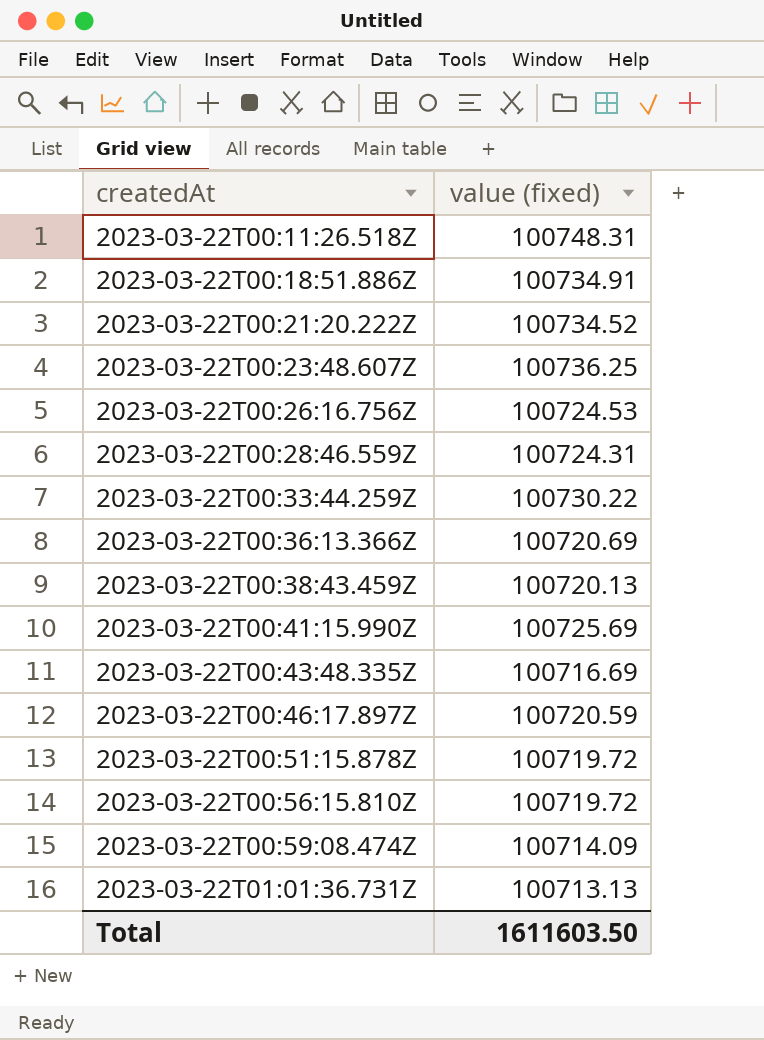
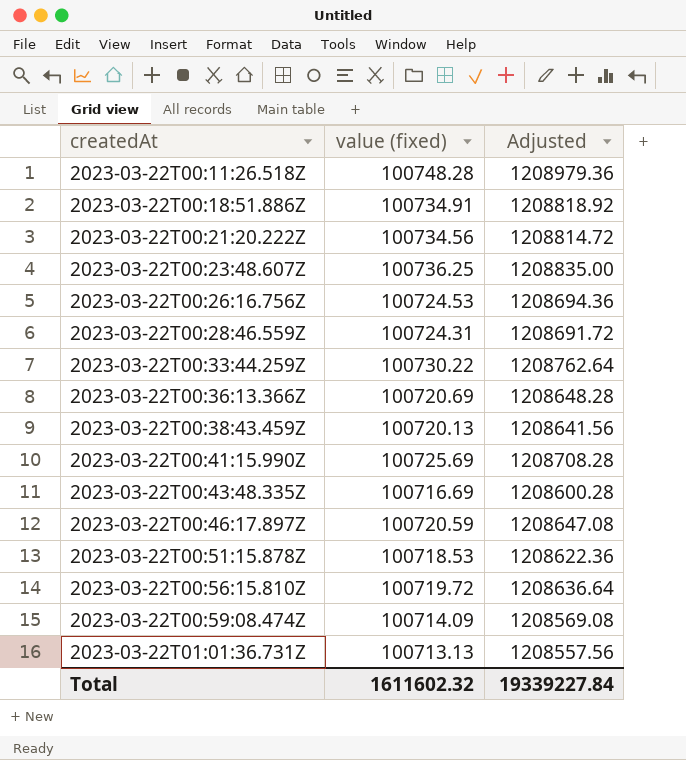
column Adjusted | formula: none -> [value (fixed)] * 12
2023-03-22T00:11:26.518Z | value (fixed): 100748.31 -> 100748.28
2023-03-22T00:21:20.222Z | value (fixed): 100734.52 -> 100734.56
2023-03-22T00:51:15.878Z | value (fixed): 100719.72 -> 100718.53
Total | value (fixed): 1611603.50 -> 1611602.32

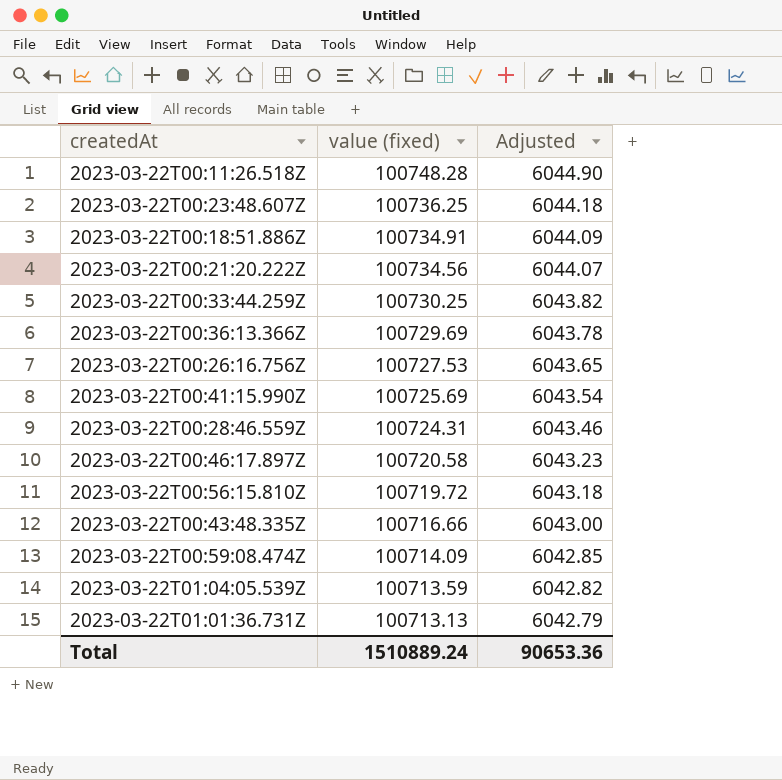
row order: createdAt ascending -> value (fixed) descending
column Adjusted | formula: [value (fixed)] * 12 -> [value (fixed)] * 0.06
row 2023-03-22T00:38:43.459Z: 100720.13 | 1208641.56 -> none
row 2023-03-22T00:51:15.878Z: 100718.53 | 1208622.36 -> none
2023-03-22T00:33:44.259Z | value (fixed): 100730.22 -> 100730.25
2023-03-22T00:36:13.366Z | value (fixed): 100720.69 -> 100729.69
2023-03-22T00:26:16.756Z | value (fixed): 100724.53 -> 100727.53
2023-03-22T00:46:17.897Z | value (fixed): 100720.59 -> 100720.58
2023-03-22T00:43:48.335Z | value (fixed): 100716.69 -> 100716.66
row 2023-03-22T01:04:05.539Z: none -> 100713.59 | 6042.82
Total | value (fixed): 1611602.32 -> 1510889.24
Total | Adjusted: 19339227.84 -> 90653.36

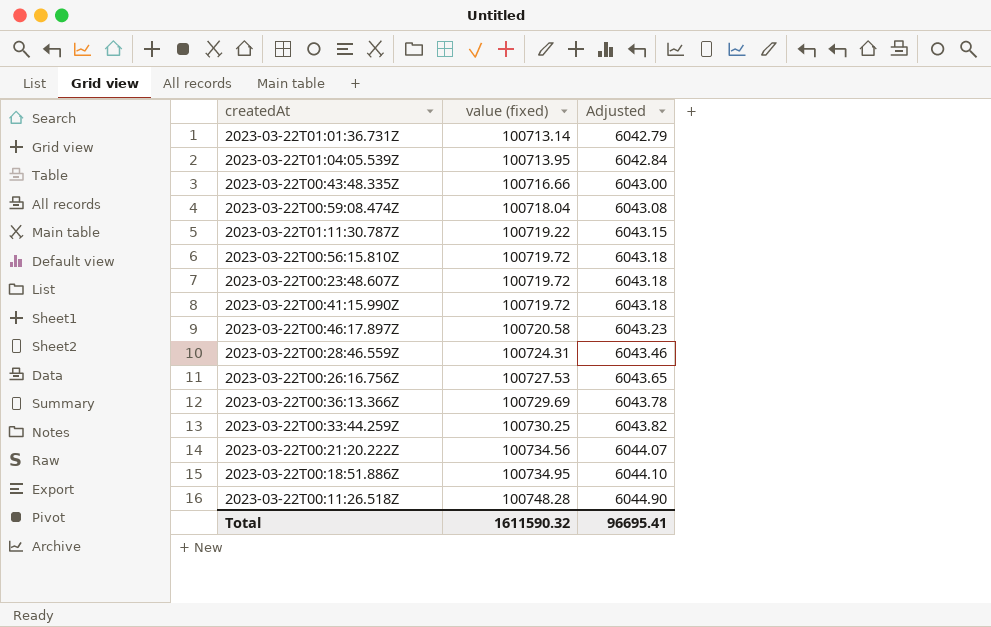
row order: value (fixed) descending -> value (fixed) ascending
2023-03-22T01:01:36.731Z | value (fixed): 100713.13 -> 100713.14
2023-03-22T01:04:05.539Z | value (fixed): 100713.59 -> 100713.95
2023-03-22T01:04:05.539Z | Adjusted: 6042.82 -> 6042.84
2023-03-22T00:59:08.474Z | value (fixed): 100714.09 -> 100718.04
2023-03-22T00:59:08.474Z | Adjusted: 6042.85 -> 6043.08
row 2023-03-22T01:11:30.787Z: none -> 100719.22 | 6043.15
2023-03-22T00:23:48.607Z | value (fixed): 100736.25 -> 100719.72
2023-03-22T00:23:48.607Z | Adjusted: 6044.18 -> 6043.18
2023-03-22T00:41:15.990Z | value (fixed): 100725.69 -> 100719.72
2023-03-22T00:41:15.990Z | Adjusted: 6043.54 -> 6043.18
2023-03-22T00:18:51.886Z | value (fixed): 100734.91 -> 100734.95
2023-03-22T00:18:51.886Z | Adjusted: 6044.09 -> 6044.10
Total | value (fixed): 1510889.24 -> 1611590.32
Total | Adjusted: 90653.36 -> 96695.41

